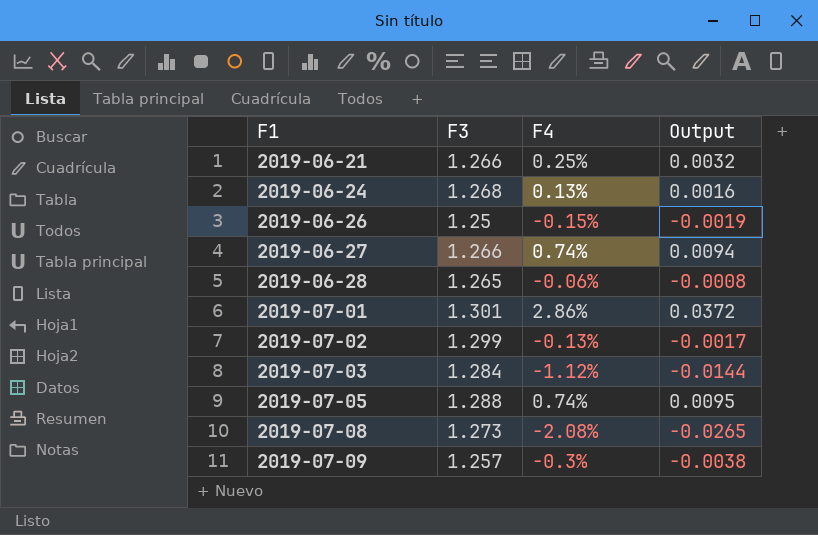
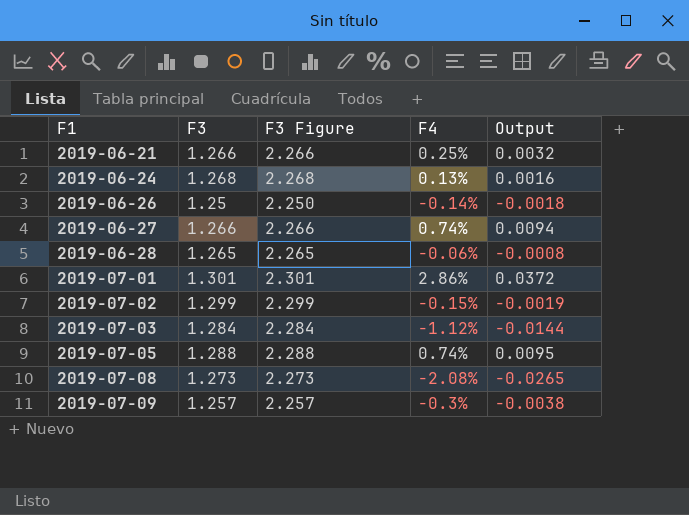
column F3 Figure | formula: none -> [F3] + 1
2019-06-26 | F4: -0.15% -> -0.14%
2019-06-26 | Output: -0.0019 -> -0.0018
2019-07-02 | F4: -0.13% -> -0.15%
2019-07-02 | Output: -0.0017 -> -0.0019

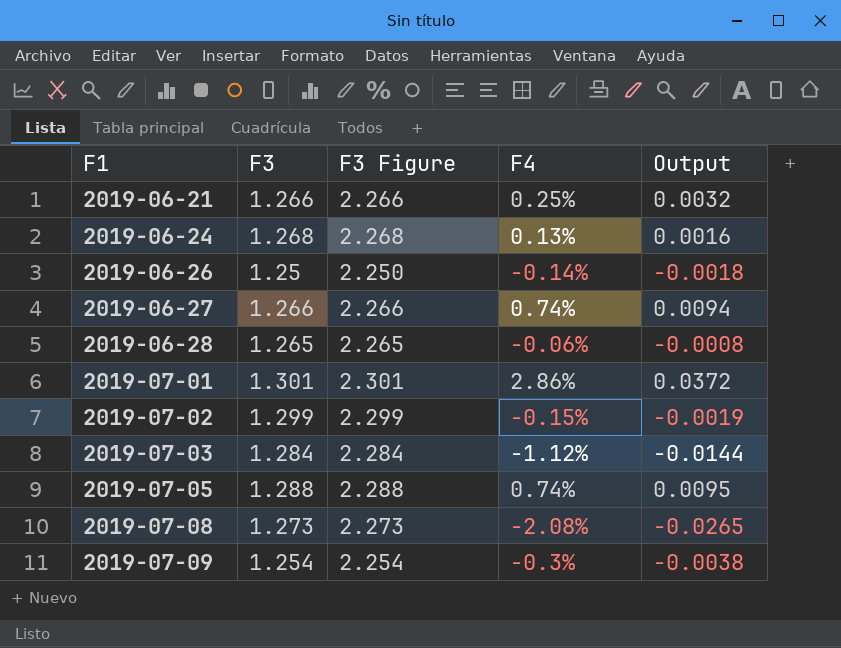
2019-07-09 | F3: 1.257 -> 1.254
2019-07-09 | F3 Figure: 2.257 -> 2.254

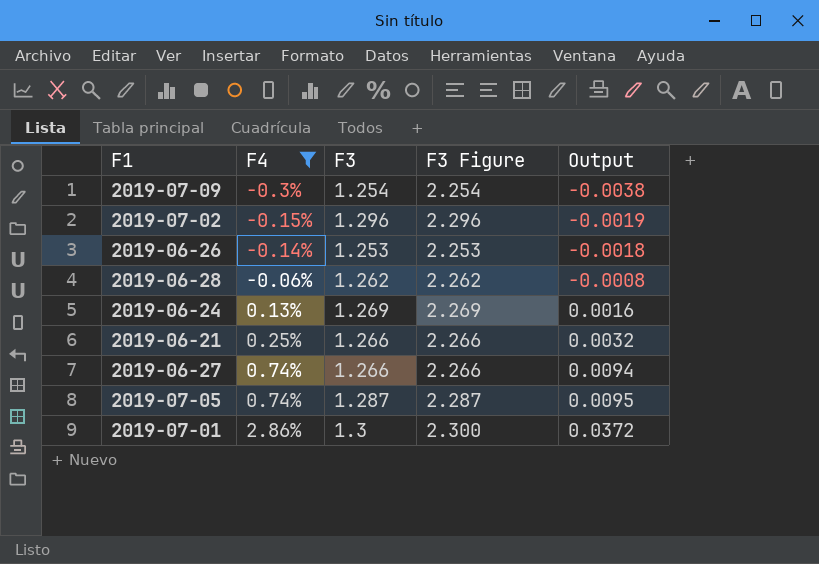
filter: none -> F4 >= -0.3%
row order: F1 ascending -> F4 ascending
column F4 | position: 4 -> 2
2019-07-02 | F3: 1.299 -> 1.296
2019-07-02 | F3 Figure: 2.299 -> 2.296
2019-06-26 | F3: 1.25 -> 1.253
2019-06-26 | F3 Figure: 2.250 -> 2.253
2019-06-28 | F3: 1.265 -> 1.262
2019-06-28 | F3 Figure: 2.265 -> 2.262
2019-06-24 | F3: 1.268 -> 1.269
2019-06-24 | F3 Figure: 2.268 -> 2.269
2019-07-05 | F3: 1.288 -> 1.287
2019-07-05 | F3 Figure: 2.288 -> 2.287
2019-07-01 | F3: 1.301 -> 1.3
2019-07-01 | F3 Figure: 2.301 -> 2.300

